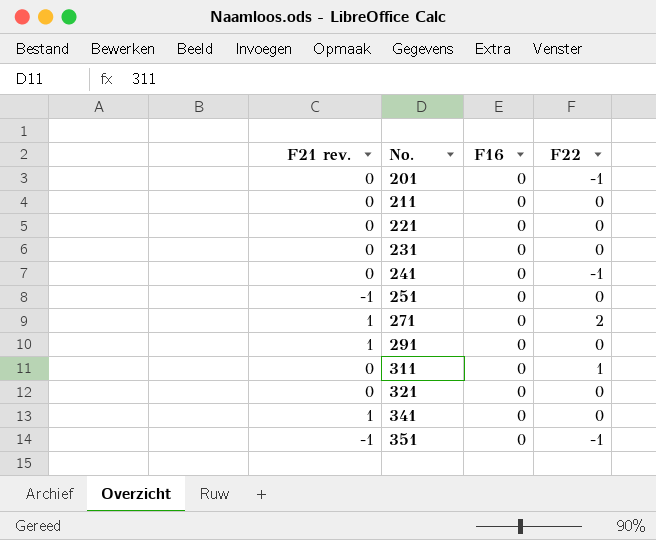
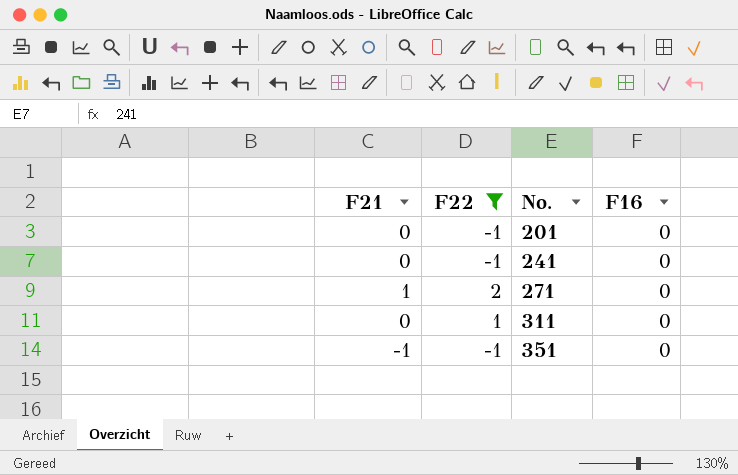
filter: none -> F22 != 0
column name: F21 rev. -> F21
column F22 | position: 4 -> 2

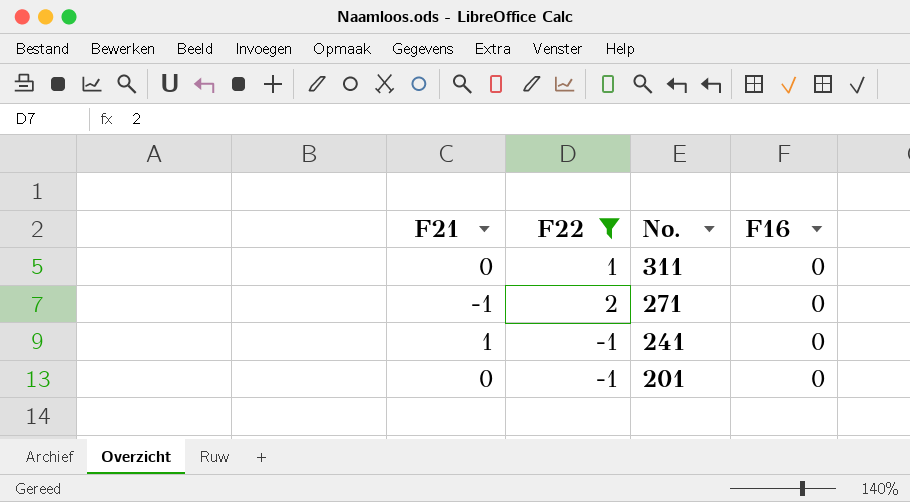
row order: No. ascending -> No. descending
row 351: -1 | -1 | 0 -> none
271 | F21: 1 -> -1
241 | F21: 0 -> 1

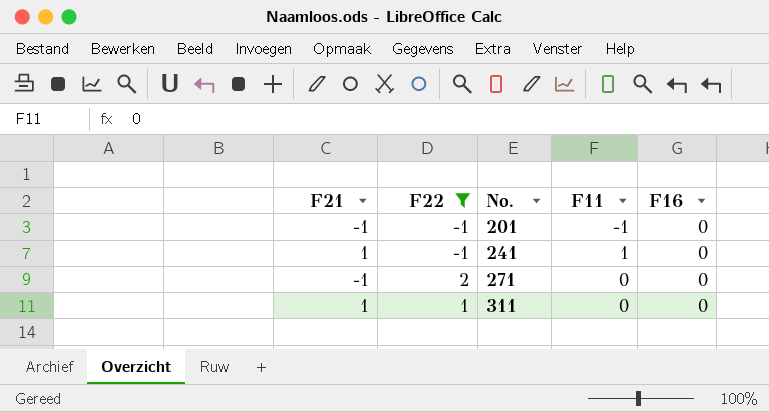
row order: No. descending -> No. ascending
column F11 | position: none -> 4
201 | F21: 0 -> -1
311 | F21: 0 -> 1

